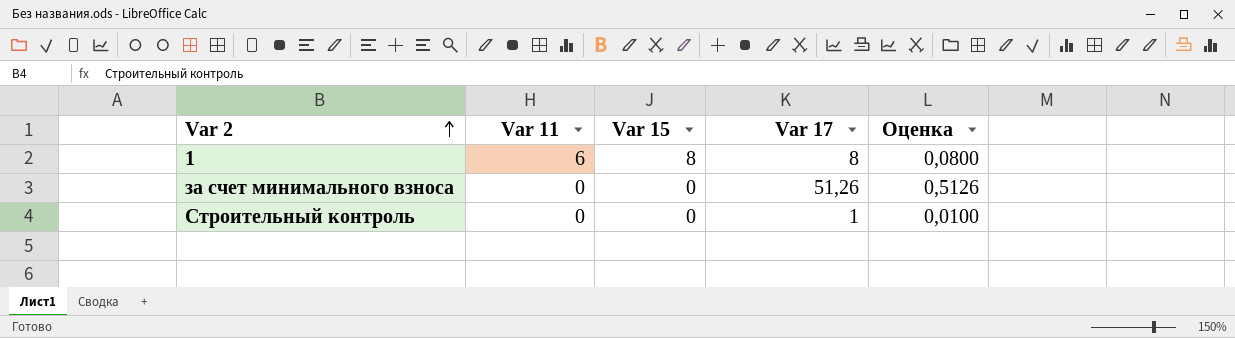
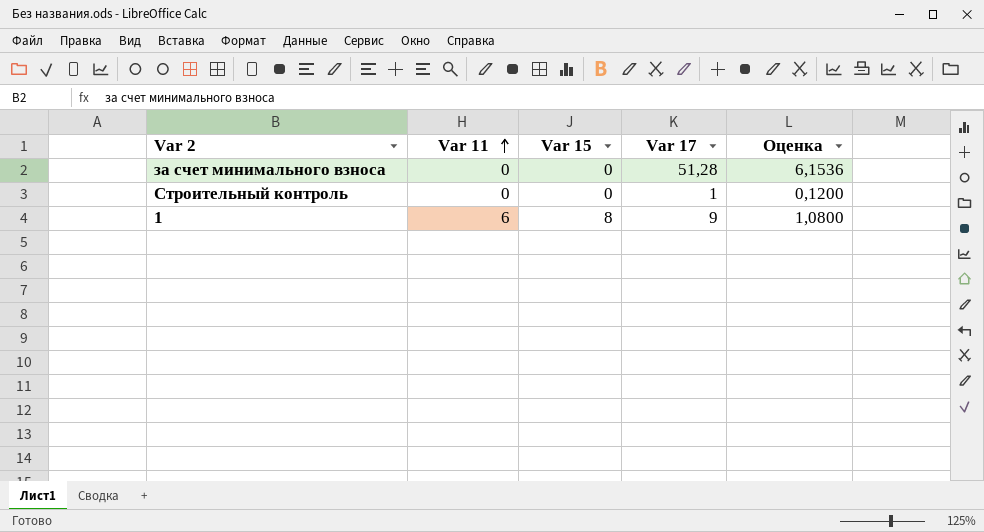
row order: Var 2 ascending -> Var 11 ascending
column Оценка | formula: [Var 17] * 0,01 -> [Var 17] * 0,12
за счет минимального взноса | Var 17: 51,26 -> 51,28
1 | Var 17: 8 -> 9

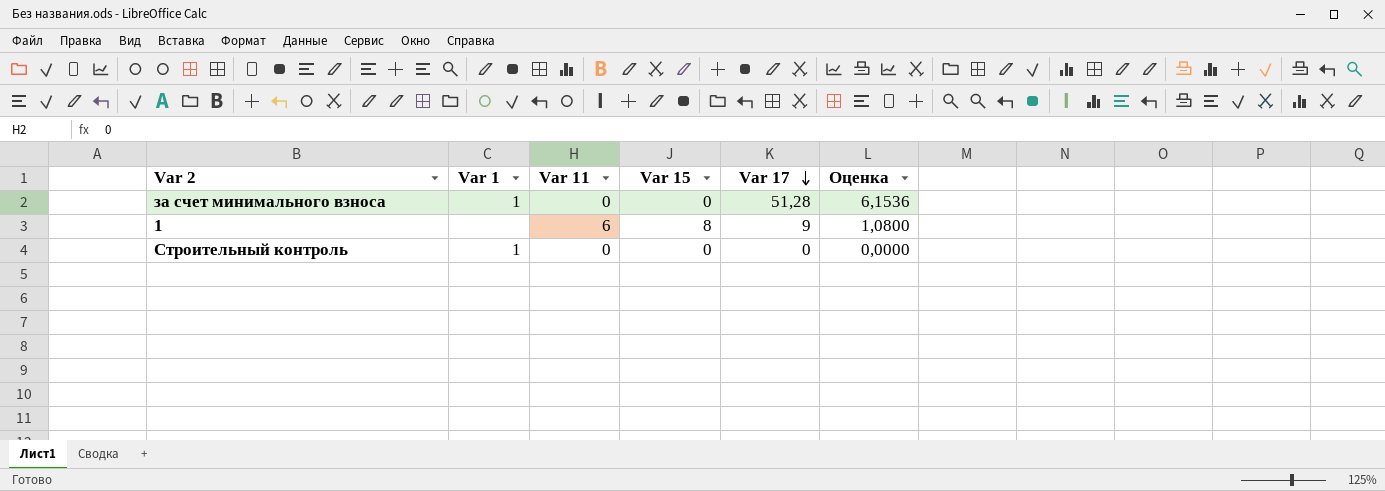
row order: Var 11 ascending -> Var 17 descending
column Var 1 | position: none -> 2
Строительный контроль | Var 17: 1 -> 0
Строительный контроль | Оценка: 0,1200 -> 0,0000

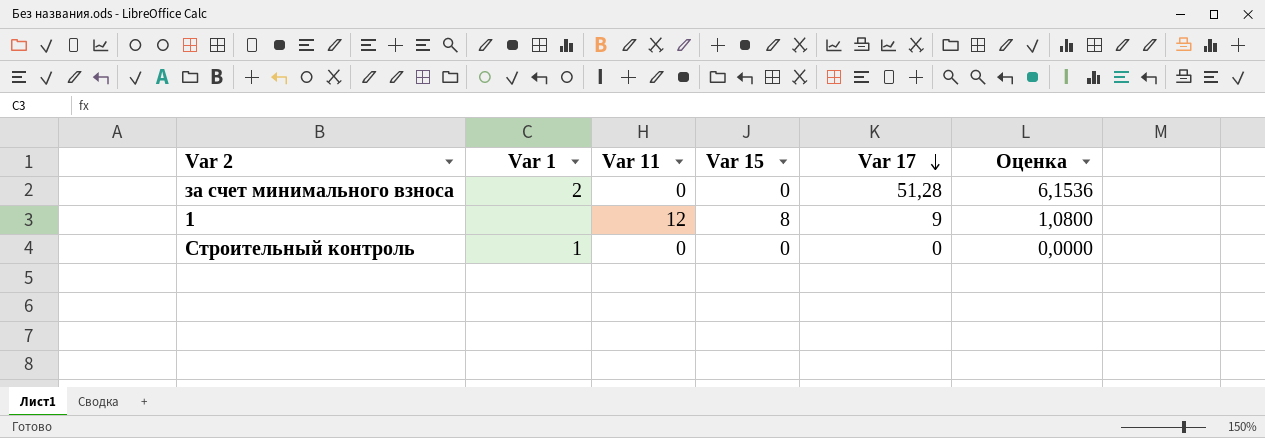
за счет минимального взноса | Var 1: 1 -> 2
1 | Var 11: 6 -> 12

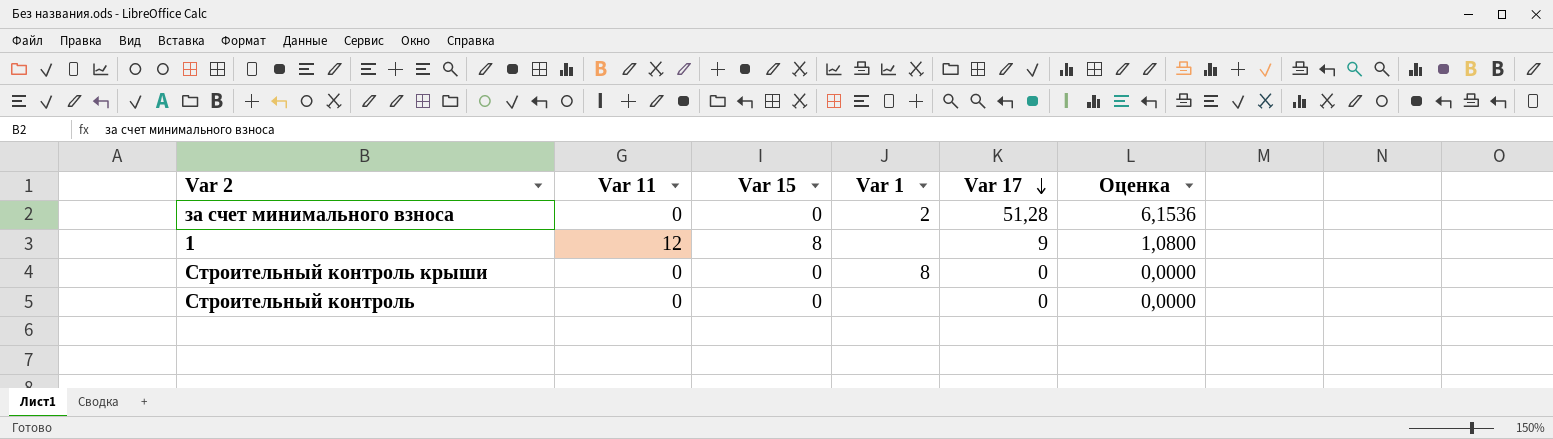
column Var 1 | position: 2 -> 4
row Строительный контроль крыши: none -> 0 | 0 | 8 | 0 | 0,0000
Строительный контроль | Var 1: 1 -> none

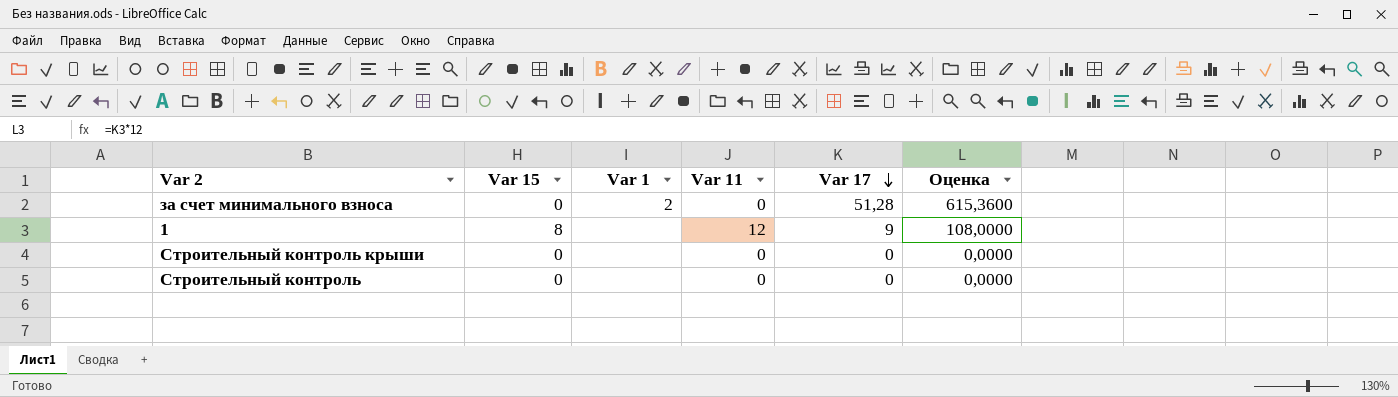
column Var 11 | position: 2 -> 4
column Оценка | formula: [Var 17] * 0,12 -> [Var 17] * 12
Строительный контроль крыши | Var 1: 8 -> none

